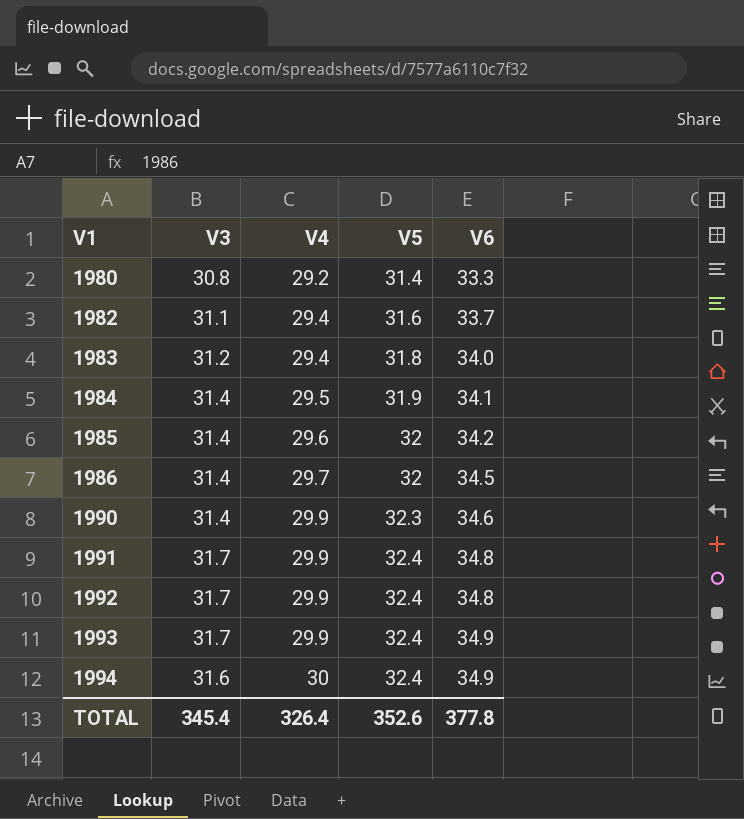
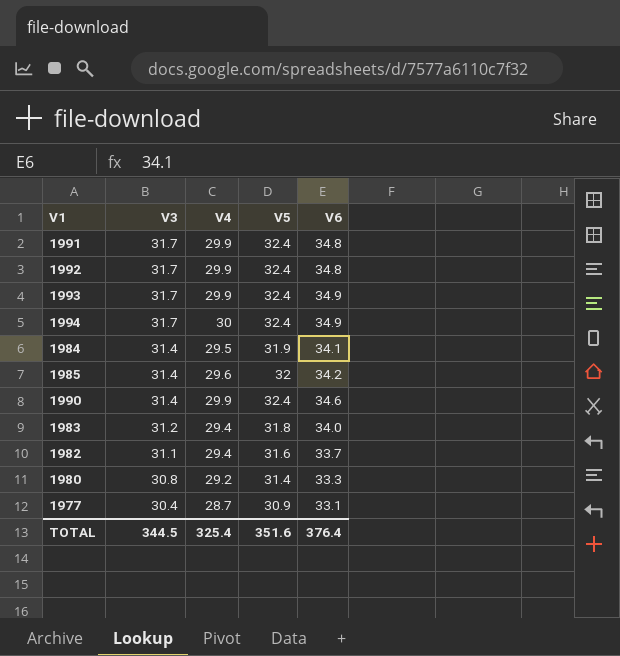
row order: V1 ascending -> V3 descending
row 1986: 31.4 | 29.7 | 32 | 34.5 -> none
1994 | V3: 31.6 -> 31.7
1990 | V5: 32.3 -> 32.4
row 1977: none -> 30.4 | 28.7 | 30.9 | 33.1
TOTAL | V3: 345.4 -> 344.5
TOTAL | V4: 326.4 -> 325.4
TOTAL | V5: 352.6 -> 351.6
TOTAL | V6: 377.8 -> 376.4

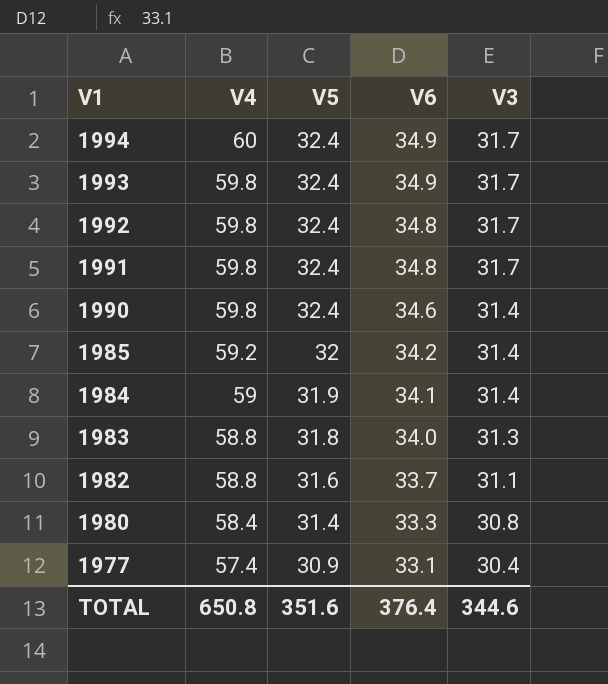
row order: V3 descending -> V1 descending
column V3 | position: 2 -> 5
1994 | V4: 30 -> 60
1993 | V4: 29.9 -> 59.8
1992 | V4: 29.9 -> 59.8
1991 | V4: 29.9 -> 59.8
1990 | V4: 29.9 -> 59.8
1985 | V4: 29.6 -> 59.2
1984 | V4: 29.5 -> 59
1983 | V4: 29.4 -> 58.8
1983 | V3: 31.2 -> 31.3
1982 | V4: 29.4 -> 58.8
1980 | V4: 29.2 -> 58.4
1977 | V4: 28.7 -> 57.4
TOTAL | V4: 325.4 -> 650.8
TOTAL | V3: 344.5 -> 344.6

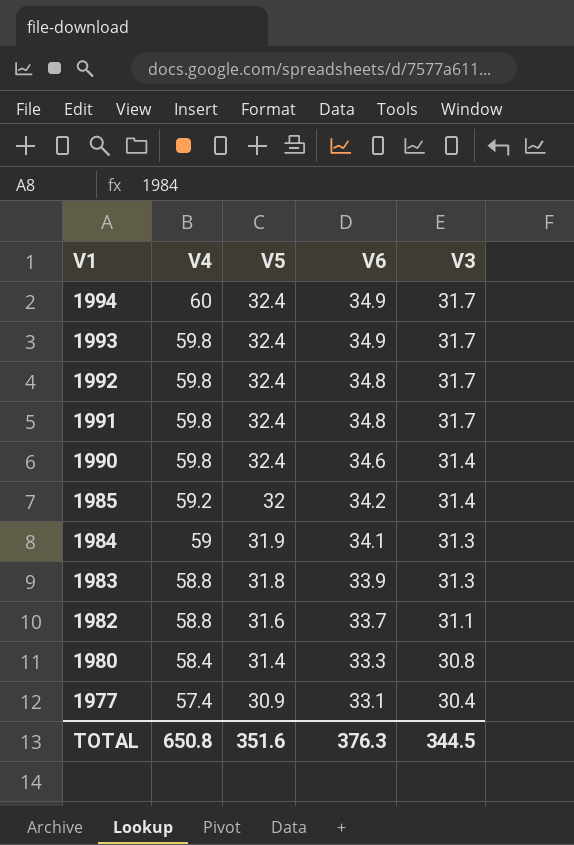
1984 | V3: 31.4 -> 31.3
1983 | V6: 34.0 -> 33.9
TOTAL | V6: 376.4 -> 376.3
TOTAL | V3: 344.6 -> 344.5

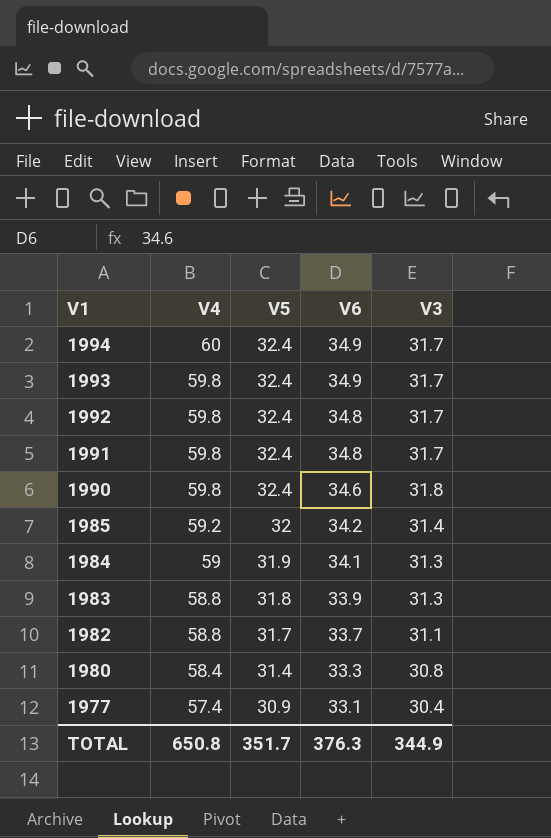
1990 | V3: 31.4 -> 31.8
1982 | V5: 31.6 -> 31.7
TOTAL | V5: 351.6 -> 351.7
TOTAL | V3: 344.5 -> 344.9

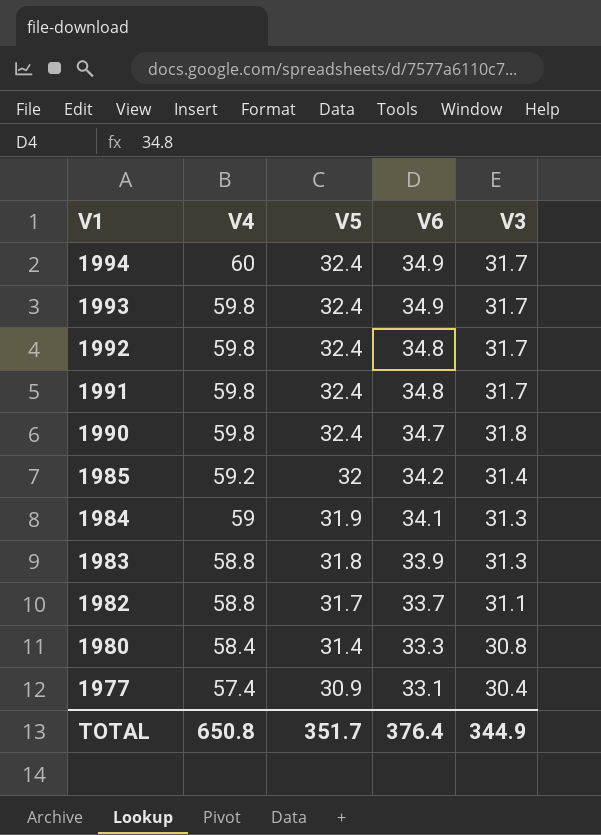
1990 | V6: 34.6 -> 34.7
TOTAL | V6: 376.3 -> 376.4

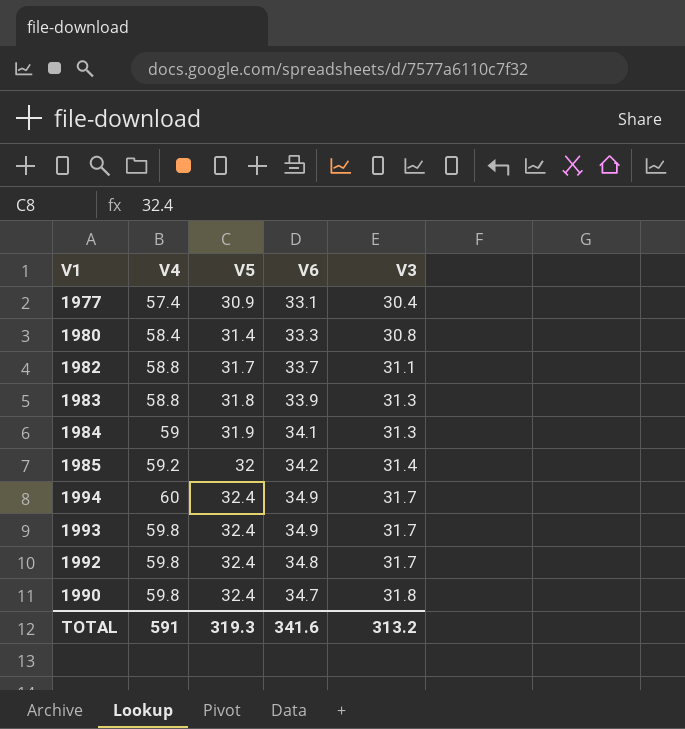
row order: V1 descending -> V5 ascending
row 1991: 59.8 | 32.4 | 34.8 | 31.7 -> none
TOTAL | V4: 650.8 -> 591
TOTAL | V5: 351.7 -> 319.3
TOTAL | V6: 376.4 -> 341.6
TOTAL | V3: 344.9 -> 313.2

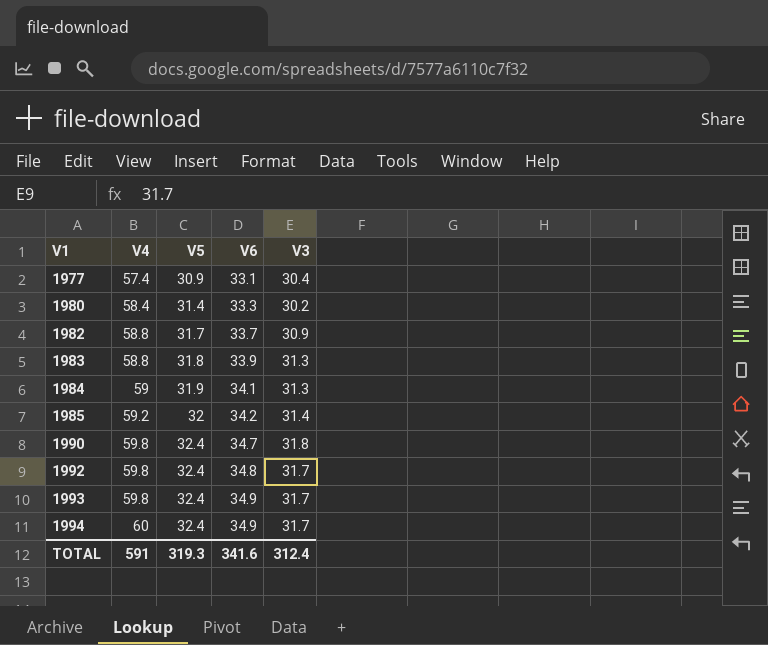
row order: V5 ascending -> V1 ascending
1980 | V3: 30.8 -> 30.2
1982 | V3: 31.1 -> 30.9
TOTAL | V3: 313.2 -> 312.4

